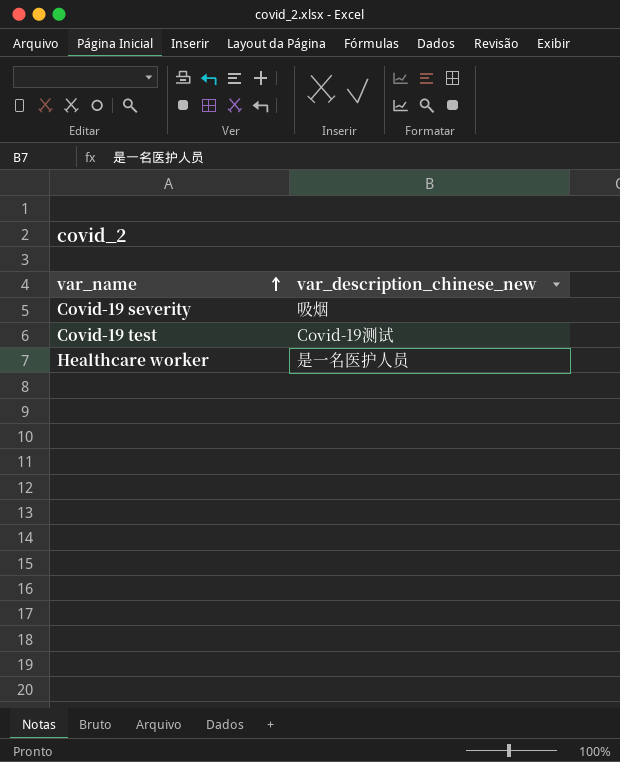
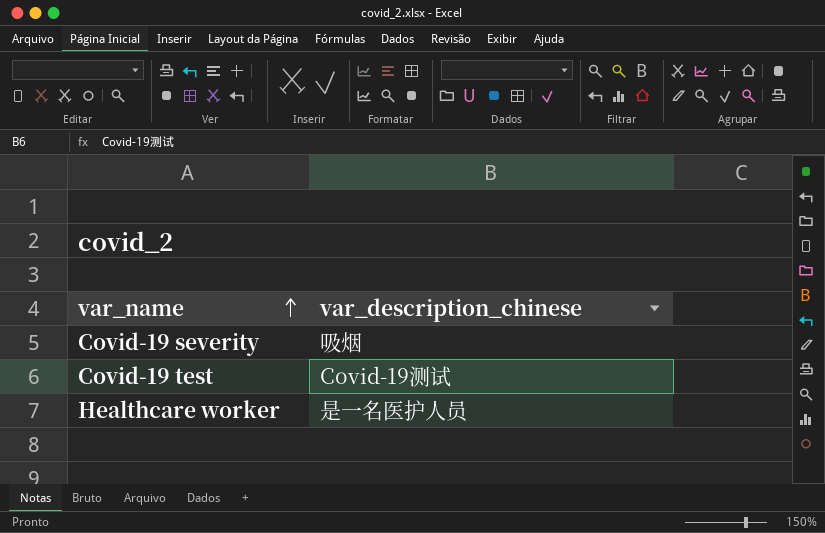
column name: var_description_chinese_new -> var_description_chinese

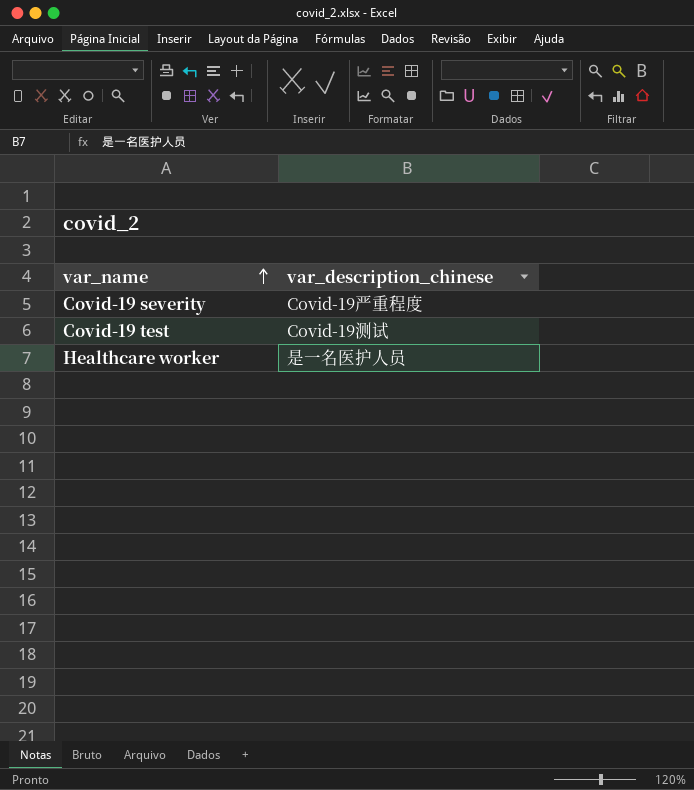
Covid-19 severity | var_description_chinese: 吸烟 -> Covid-19严重程度

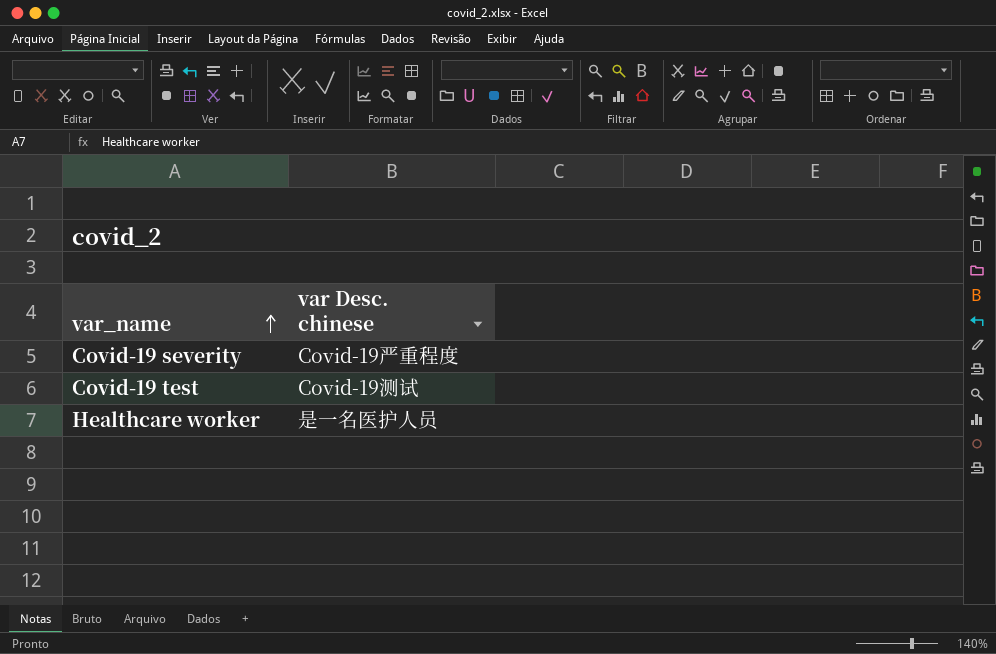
column name: var_description_chinese -> var Desc. chinese

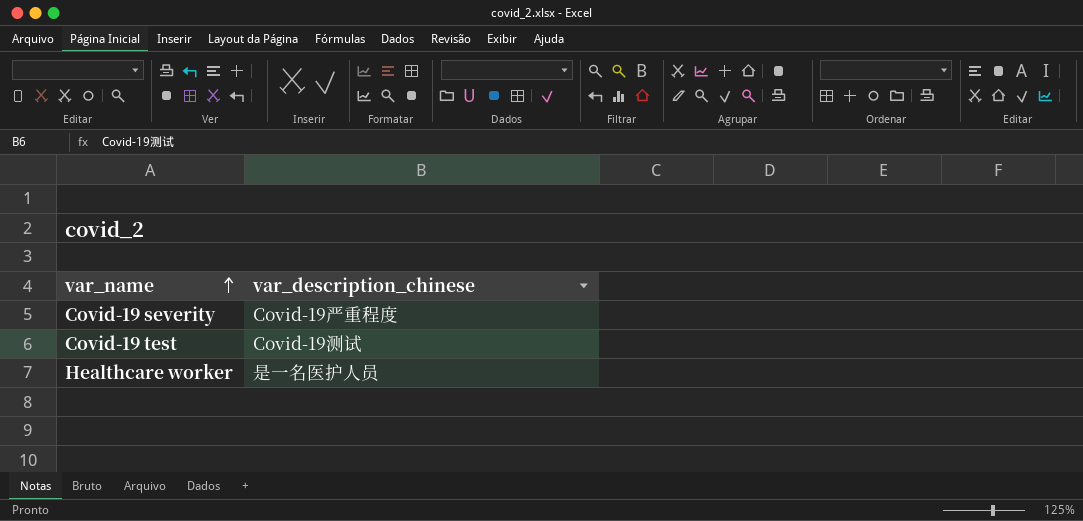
column name: var Desc. chinese -> var_description_chinese

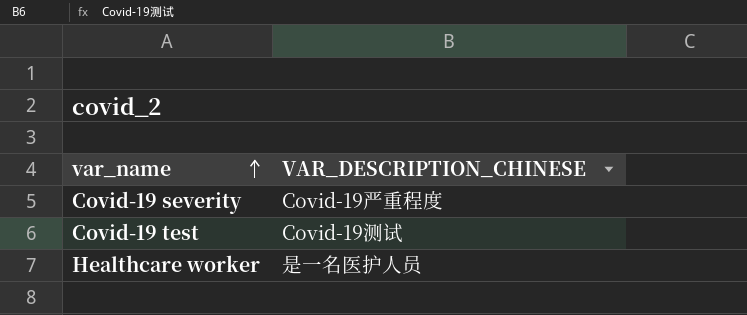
column name: var_description_chinese -> VAR_DESCRIPTION_CHINESE

